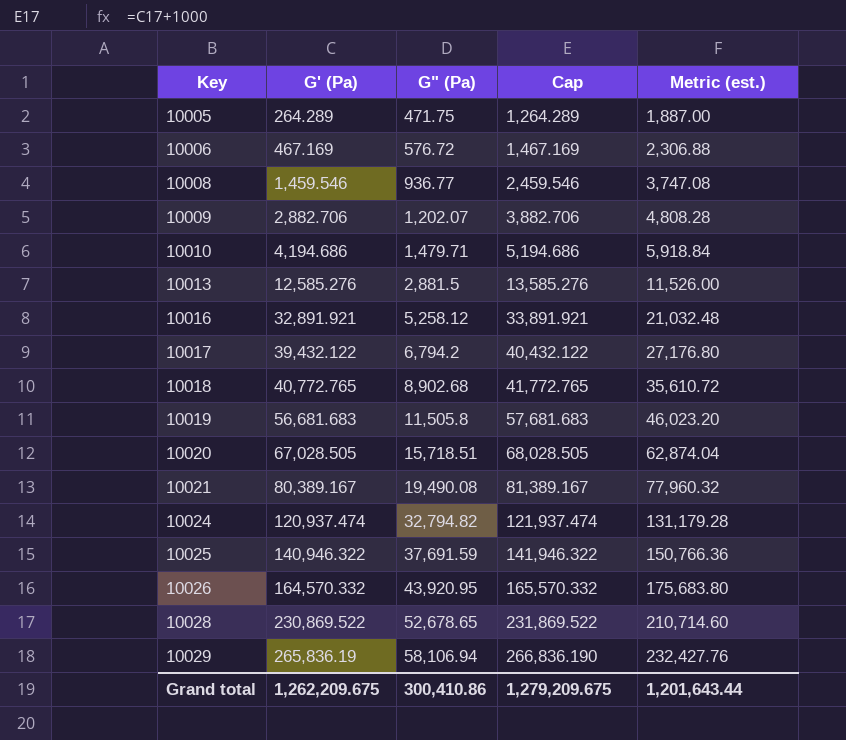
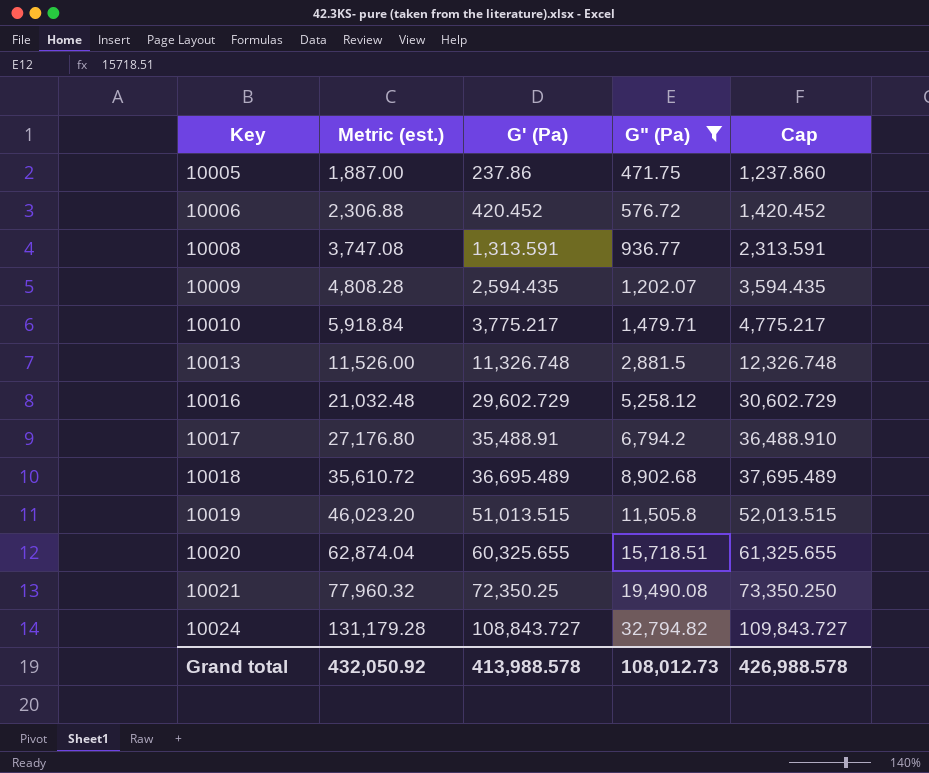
filter: none -> G" (Pa) <= 32,794.82
column Metric (est.) | position: 5 -> 2
10005 | G' (Pa): 264.289 -> 237.86
10005 | Cap: 1,264.289 -> 1,237.860
10006 | G' (Pa): 467.169 -> 420.452
10006 | Cap: 1,467.169 -> 1,420.452
10008 | G' (Pa): 1,459.546 -> 1,313.591
10008 | Cap: 2,459.546 -> 2,313.591
10009 | G' (Pa): 2,882.706 -> 2,594.435
10009 | Cap: 3,882.706 -> 3,594.435
10010 | G' (Pa): 4,194.686 -> 3,775.217
10010 | Cap: 5,194.686 -> 4,775.217
10013 | G' (Pa): 12,585.276 -> 11,326.748
10013 | Cap: 13,585.276 -> 12,326.748
10016 | G' (Pa): 32,891.921 -> 29,602.729
10016 | Cap: 33,891.921 -> 30,602.729
10017 | G' (Pa): 39,432.122 -> 35,488.91
10017 | Cap: 40,432.122 -> 36,488.910
10018 | G' (Pa): 40,772.765 -> 36,695.489
10018 | Cap: 41,772.765 -> 37,695.489
10019 | G' (Pa): 56,681.683 -> 51,013.515
10019 | Cap: 57,681.683 -> 52,013.515
10020 | G' (Pa): 67,028.505 -> 60,325.655
10020 | Cap: 68,028.505 -> 61,325.655
10021 | G' (Pa): 80,389.167 -> 72,350.25
10021 | Cap: 81,389.167 -> 73,350.250
10024 | G' (Pa): 120,937.474 -> 108,843.727
10024 | Cap: 121,937.474 -> 109,843.727
Grand total | Metric (est.): 1,201,643.44 -> 432,050.92
Grand total | G' (Pa): 1,262,209.675 -> 413,988.578
Grand total | G" (Pa): 300,410.86 -> 108,012.73
Grand total | Cap: 1,279,209.675 -> 426,988.578

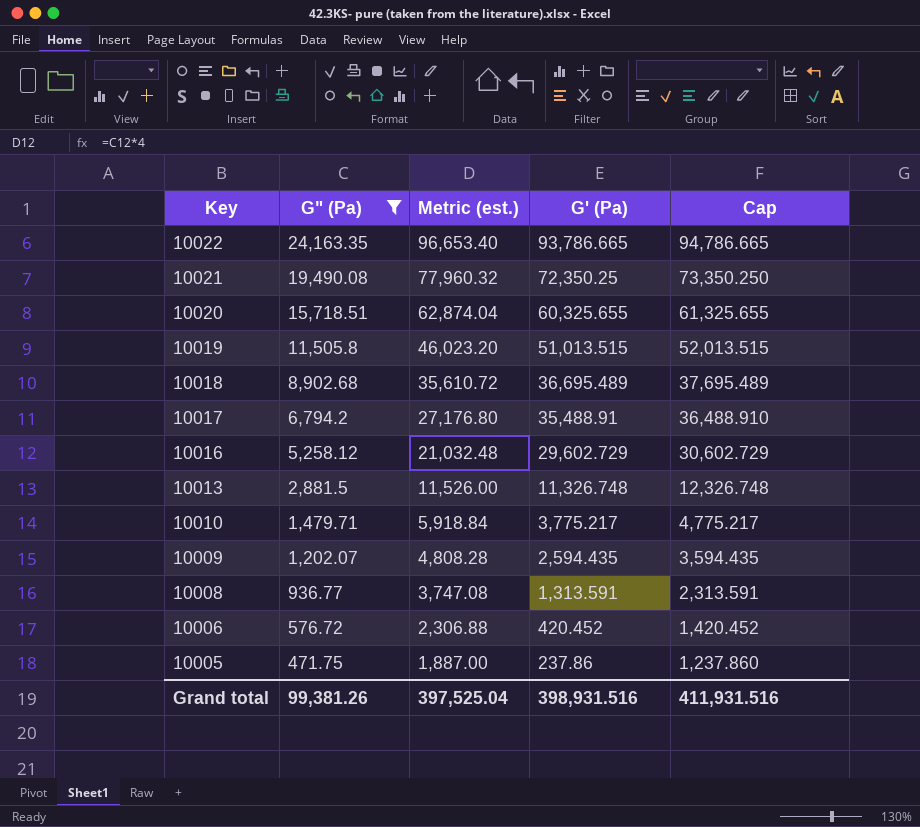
row order: Key ascending -> Key descending
column G" (Pa) | position: 4 -> 2
row 10024: 131,179.28 | 108,843.727 | 32,794.82 | 109,843.727 -> none
row 10022: none -> 24,163.35 | 96,653.40 | 93,786.665 | 94,786.665
Grand total | G" (Pa): 108,012.73 -> 99,381.26
Grand total | Metric (est.): 432,050.92 -> 397,525.04
Grand total | G' (Pa): 413,988.578 -> 398,931.516
Grand total | Cap: 426,988.578 -> 411,931.516

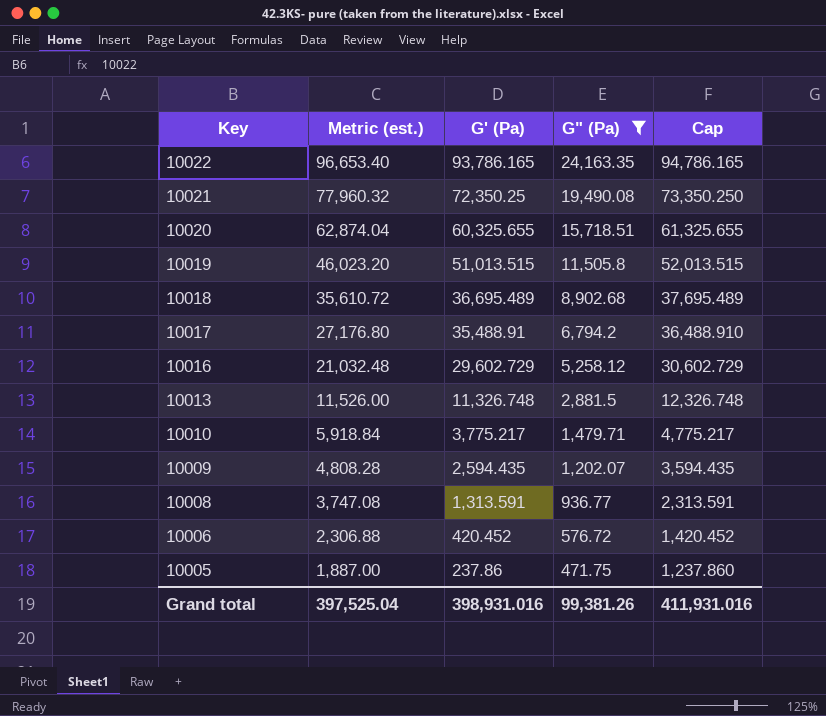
column G" (Pa) | position: 2 -> 4
10022 | G' (Pa): 93,786.665 -> 93,786.165
10022 | Cap: 94,786.665 -> 94,786.165
Grand total | G' (Pa): 398,931.516 -> 398,931.016
Grand total | Cap: 411,931.516 -> 411,931.016

